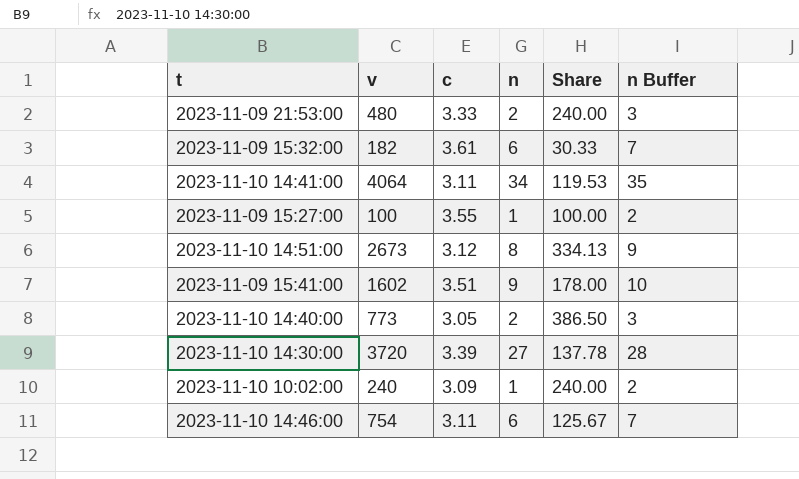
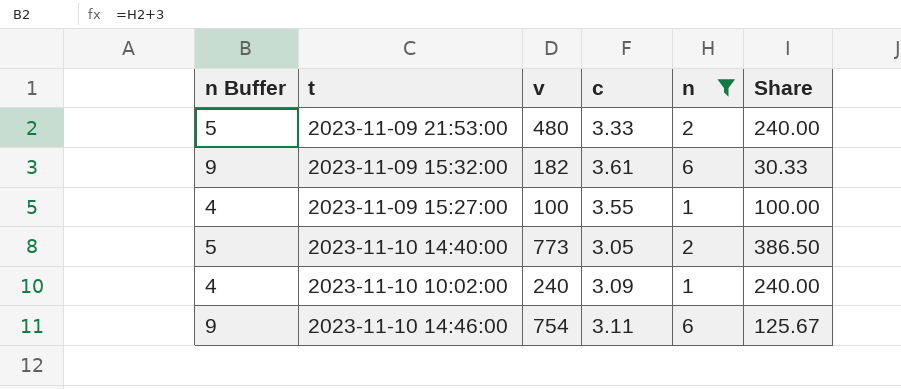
filter: none -> n <= 6
column n Buffer | formula: [n] + 1 -> [n] + 3
column n Buffer | position: 6 -> 1

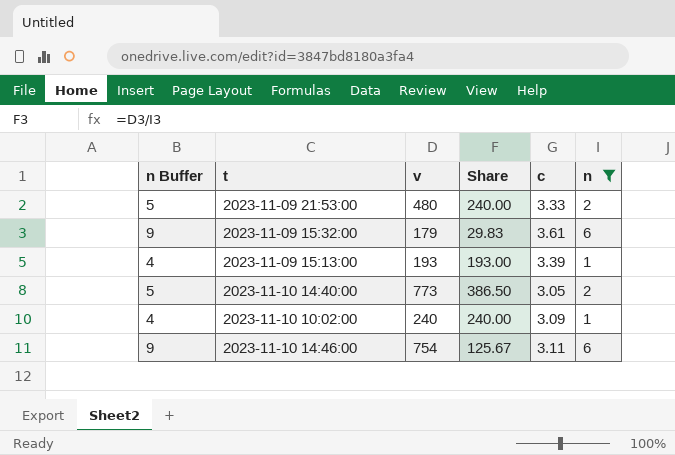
column Share | position: 6 -> 4
row 2023-11-09 15:27:00: 4 | 100 | 3.55 | 1 | 100.00 -> none
2023-11-09 15:32:00 | v: 182 -> 179
2023-11-09 15:32:00 | Share: 30.33 -> 29.83
row 2023-11-09 15:13:00: none -> 4 | 193 | 193.00 | 3.39 | 1

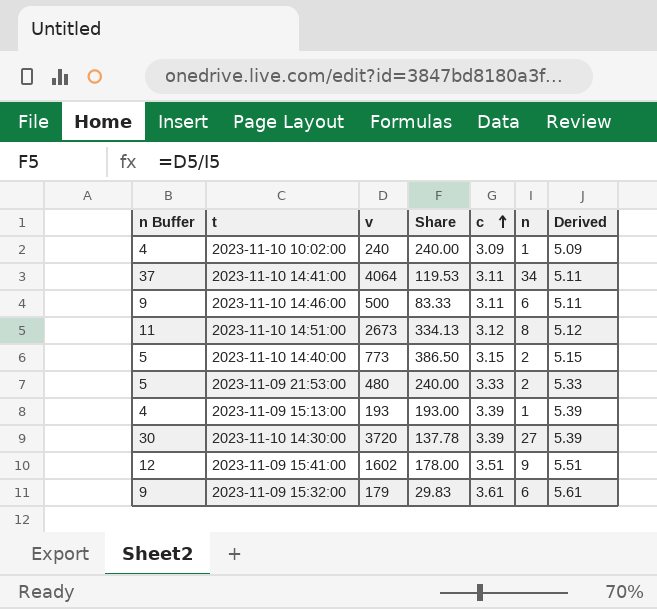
filter: n <= 6 -> none
row order: none -> c ascending
column Derived | formula: none -> [c] + 2
2023-11-10 14:46:00 | v: 754 -> 500
2023-11-10 14:46:00 | Share: 125.67 -> 83.33
2023-11-10 14:40:00 | c: 3.05 -> 3.15

